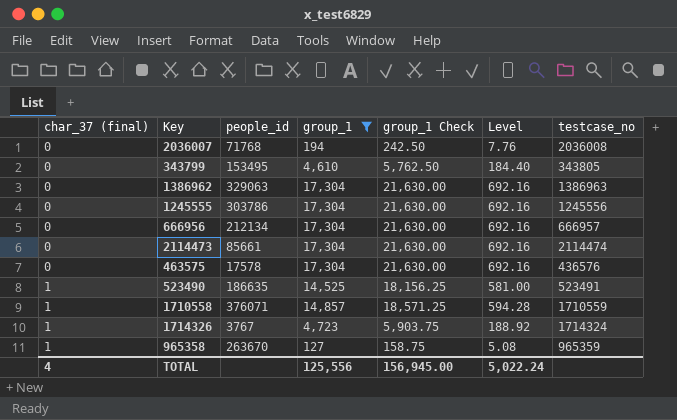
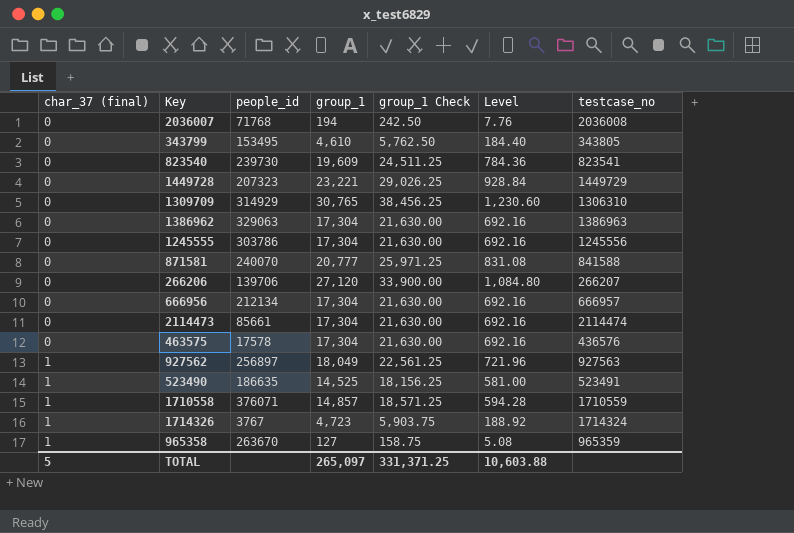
filter: group_1 <= 17,304 -> none
TOTAL | char_37 (final): 4 -> 5
TOTAL | group_1: 125,556 -> 265,097
TOTAL | group_1 Check: 156,945.00 -> 331,371.25
TOTAL | Level: 5,022.24 -> 10,603.88

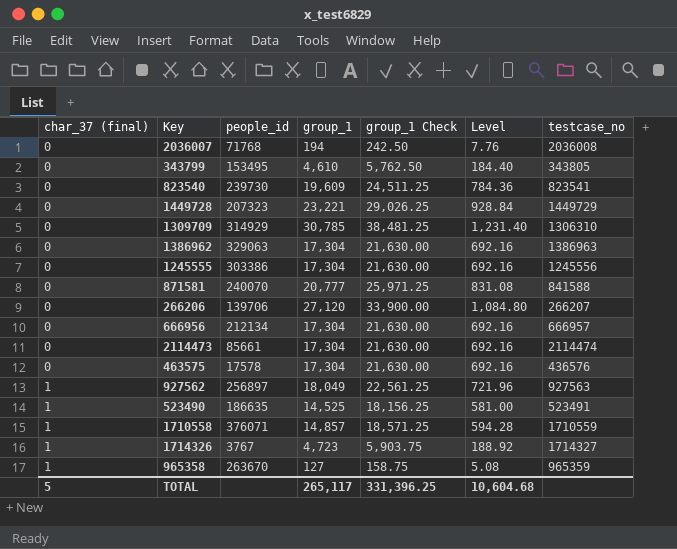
1309709 | group_1: 30,765 -> 30,785
1309709 | group_1 Check: 38,456.25 -> 38,481.25
1309709 | Level: 1,230.60 -> 1,231.40
1245555 | people_id: 303786 -> 303386
1714326 | testcase_no: 1714324 -> 1714327
TOTAL | group_1: 265,097 -> 265,117
TOTAL | group_1 Check: 331,371.25 -> 331,396.25
TOTAL | Level: 10,603.88 -> 10,604.68

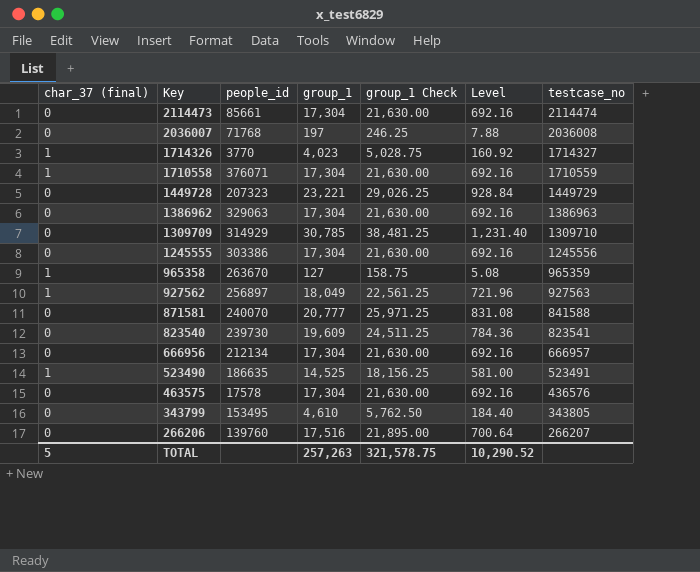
row order: char_37 (final) ascending -> Key descending
2036007 | group_1: 194 -> 197
2036007 | group_1 Check: 242.50 -> 246.25
2036007 | Level: 7.76 -> 7.88
1714326 | people_id: 3767 -> 3770
1714326 | group_1: 4,723 -> 4,023
1714326 | group_1 Check: 5,903.75 -> 5,028.75
1714326 | Level: 188.92 -> 160.92
1710558 | group_1: 14,857 -> 17,304
1710558 | group_1 Check: 18,571.25 -> 21,630.00
1710558 | Level: 594.28 -> 692.16
1309709 | testcase_no: 1306310 -> 1309710
266206 | people_id: 139706 -> 139760
266206 | group_1: 27,120 -> 17,516
266206 | group_1 Check: 33,900.00 -> 21,895.00
266206 | Level: 1,084.80 -> 700.64
TOTAL | group_1: 265,117 -> 257,263
TOTAL | group_1 Check: 331,396.25 -> 321,578.75
TOTAL | Level: 10,604.68 -> 10,290.52

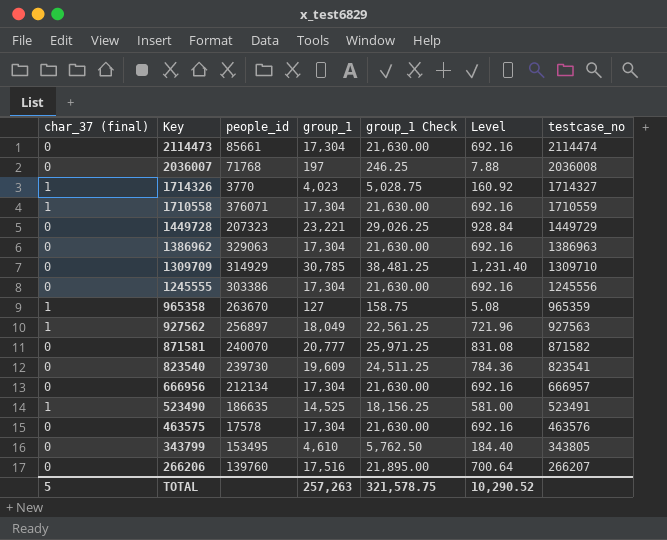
871581 | testcase_no: 841588 -> 871582
463575 | testcase_no: 436576 -> 463576

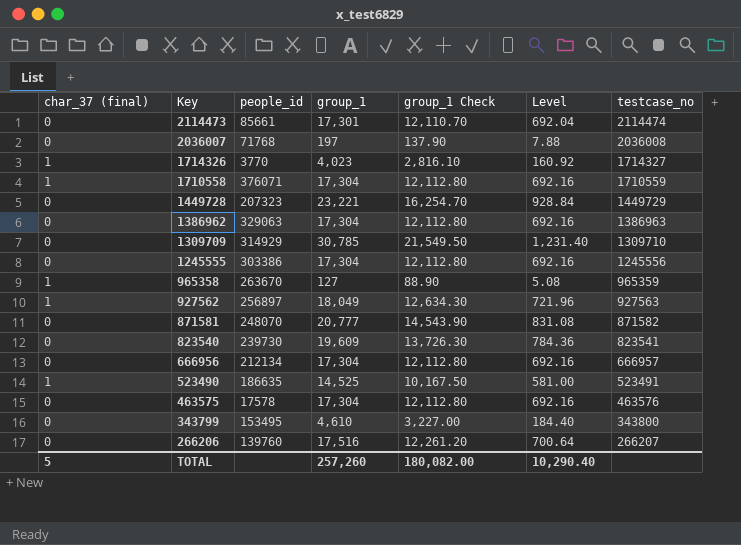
column group_1 Check | formula: [group_1] * 1.25 -> [group_1] * 0.7
2114473 | group_1: 17,304 -> 17,301
2114473 | Level: 692.16 -> 692.04
871581 | people_id: 240070 -> 248070
343799 | testcase_no: 343805 -> 343800
TOTAL | group_1: 257,263 -> 257,260
TOTAL | group_1 Check: 321,578.75 -> 180,082.00
TOTAL | Level: 10,290.52 -> 10,290.40

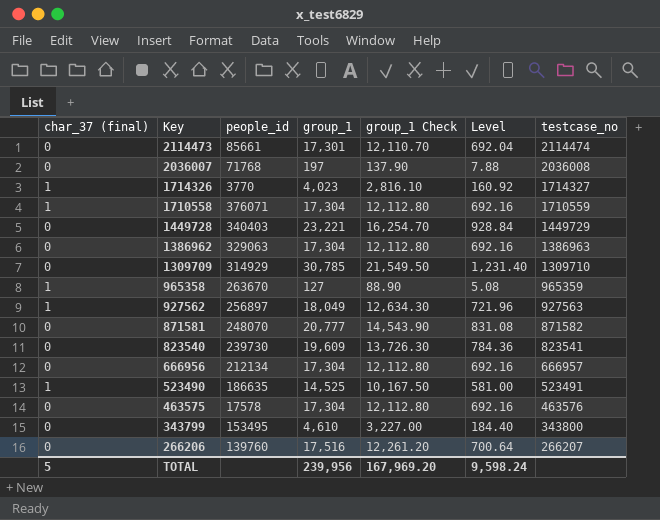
row 1245555: 0 | 303386 | 17,304 | 12,112.80 | 692.16 | 1245556 -> none
1449728 | people_id: 207323 -> 340403
TOTAL | group_1: 257,260 -> 239,956
TOTAL | group_1 Check: 180,082.00 -> 167,969.20
TOTAL | Level: 10,290.40 -> 9,598.24

